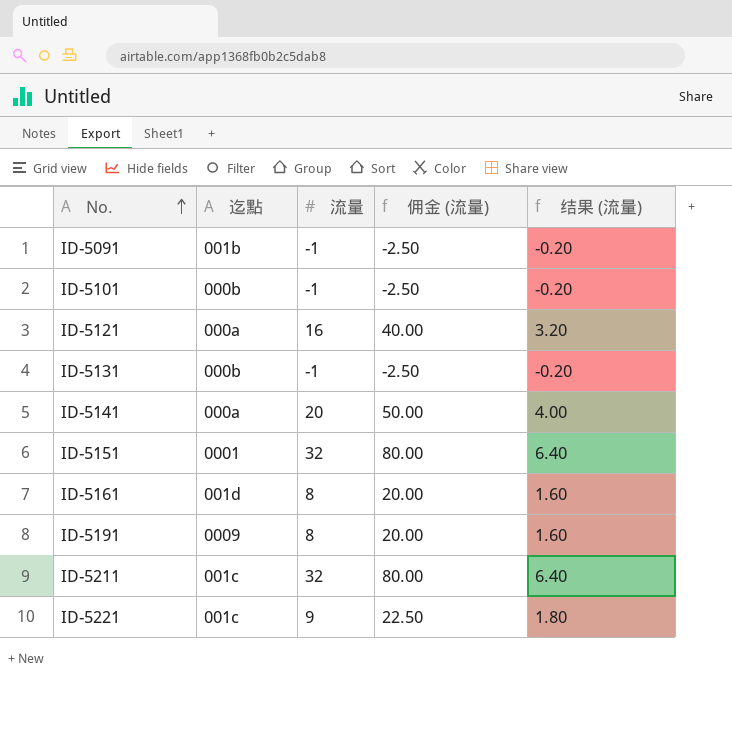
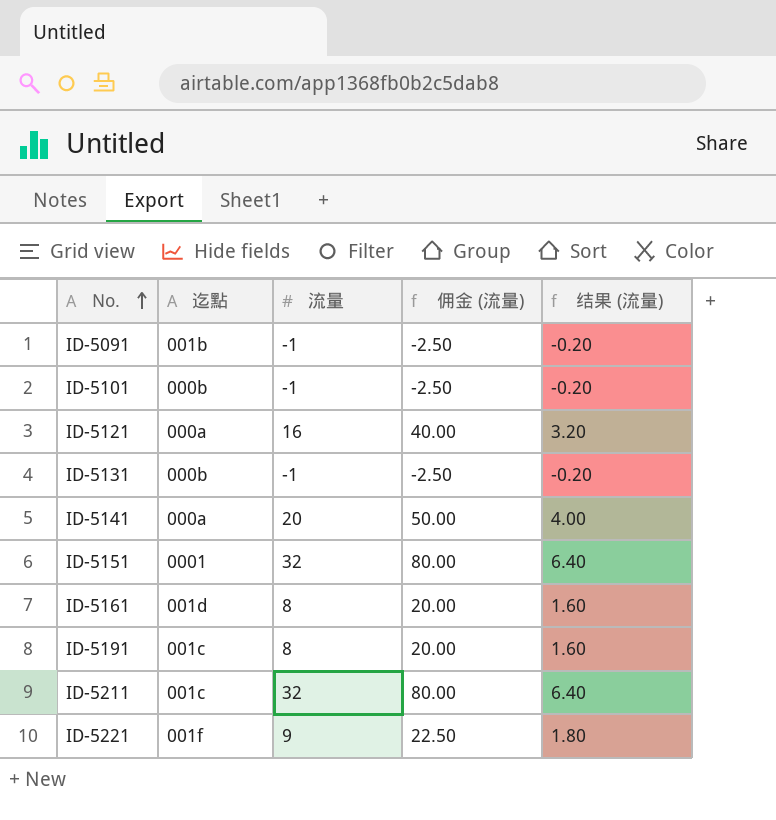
ID-5191 | 迄點: 0009 -> 001c
ID-5221 | 迄點: 001c -> 001f

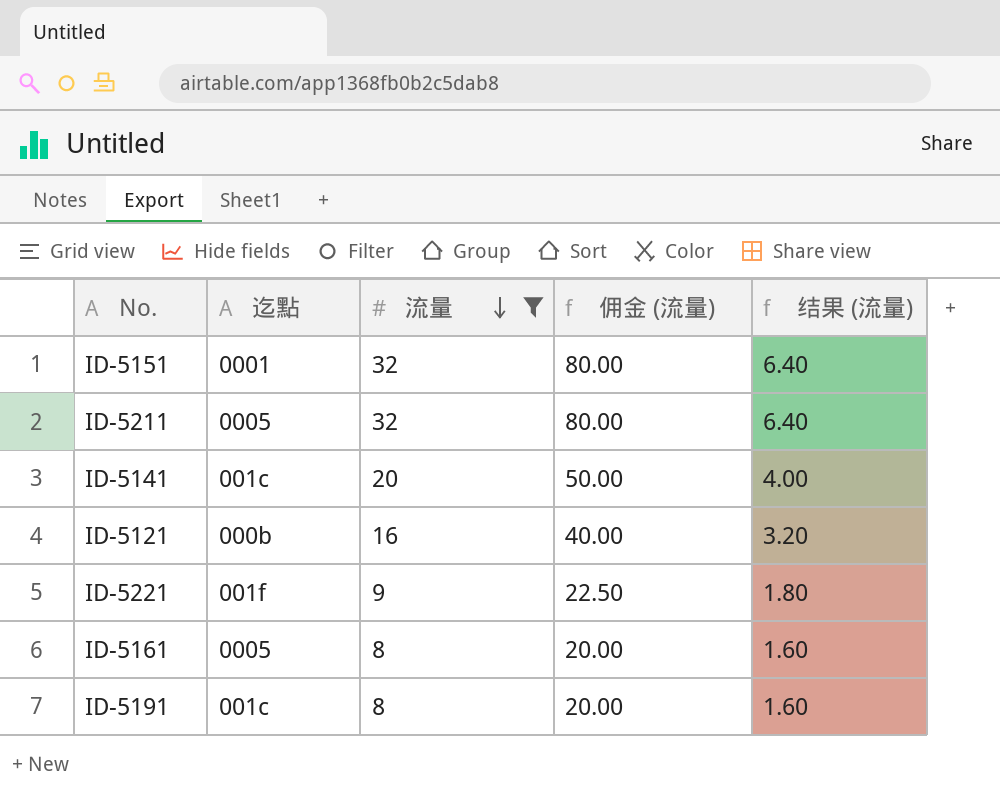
filter: none -> 流量 != -1
row order: No. ascending -> 流量 descending
ID-5211 | 迄點: 001c -> 0005
ID-5141 | 迄點: 000a -> 001c
ID-5121 | 迄點: 000a -> 000b
ID-5161 | 迄點: 001d -> 0005

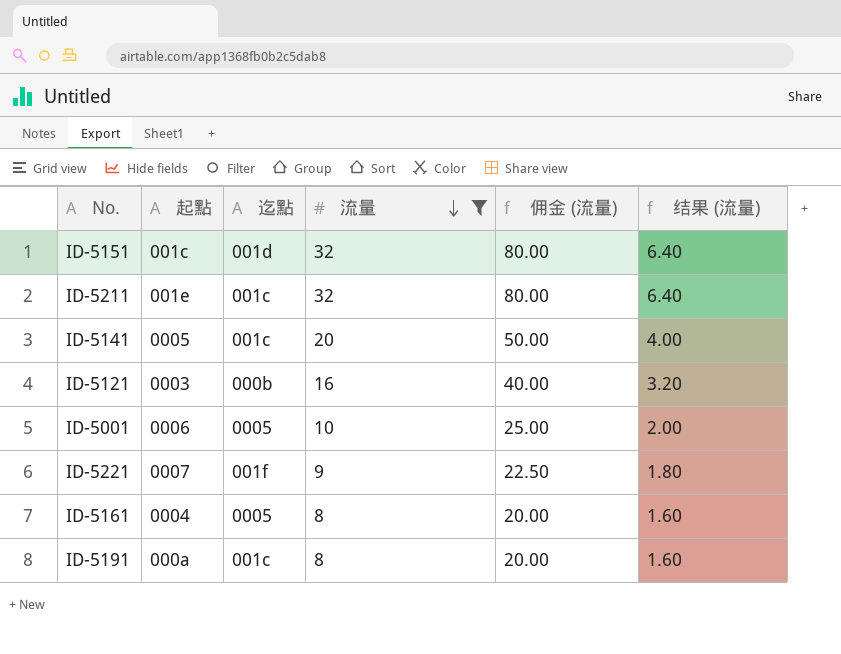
column 起點 | position: none -> 2
ID-5151 | 迄點: 0001 -> 001d
ID-5211 | 迄點: 0005 -> 001c
row ID-5001: none -> 0006 | 0005 | 10 | 25.00 | 2.00

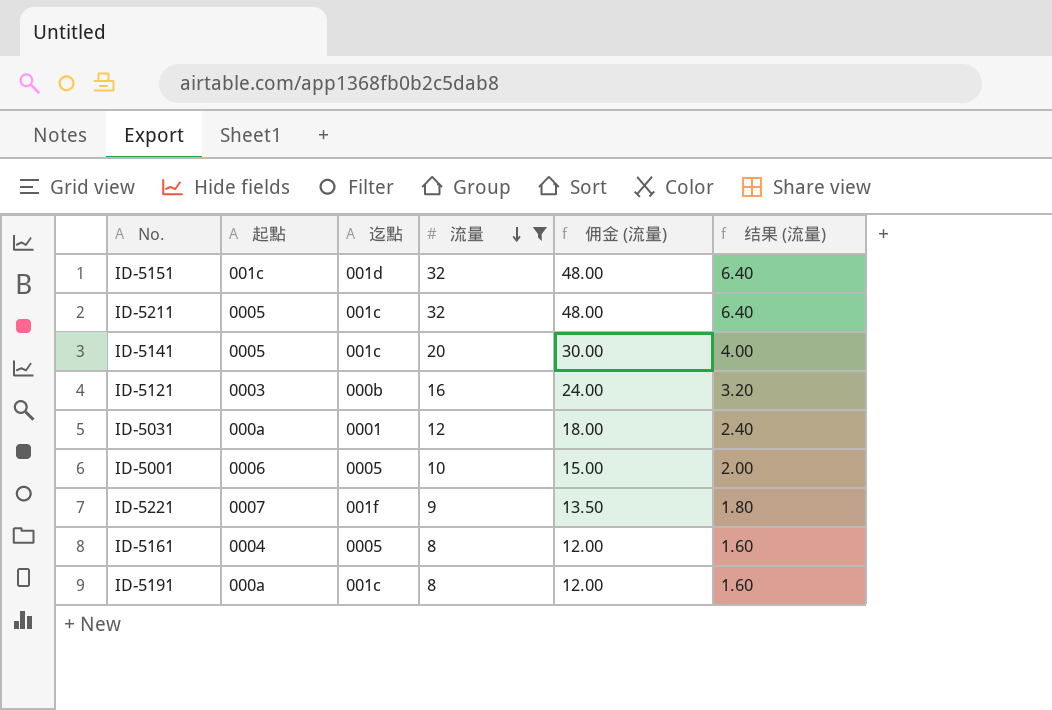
column 佣金 (流量) | formula: [流量] * 2.5 -> [流量] * 1.5
ID-5211 | 起點: 001e -> 0005
row ID-5031: none -> 000a | 0001 | 12 | 18.00 | 2.40

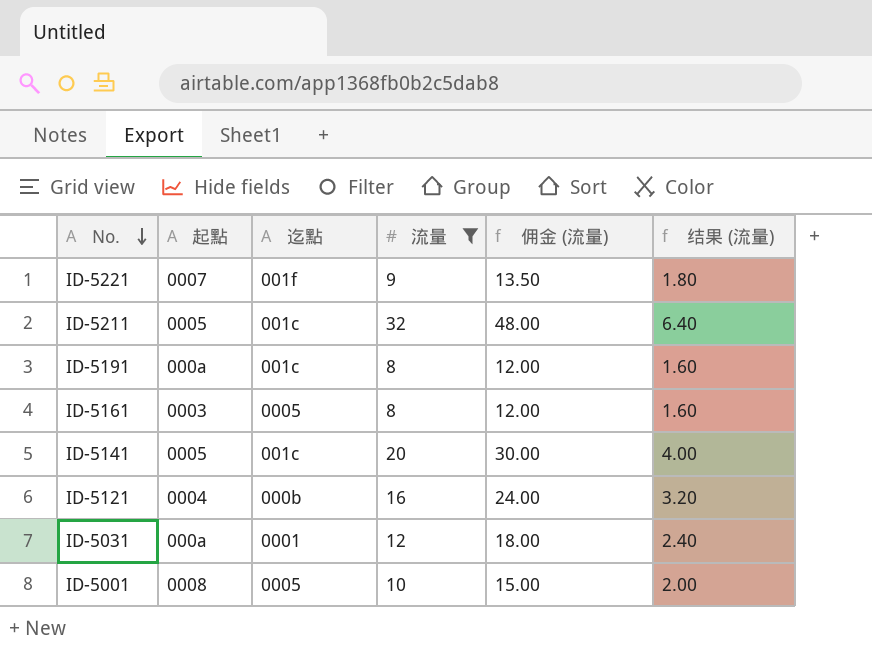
row order: 流量 descending -> No. descending
row ID-5151: 001c | 001d | 32 | 48.00 | 6.40 -> none
ID-5161 | 起點: 0004 -> 0003
ID-5121 | 起點: 0003 -> 0004
ID-5001 | 起點: 0006 -> 0008

